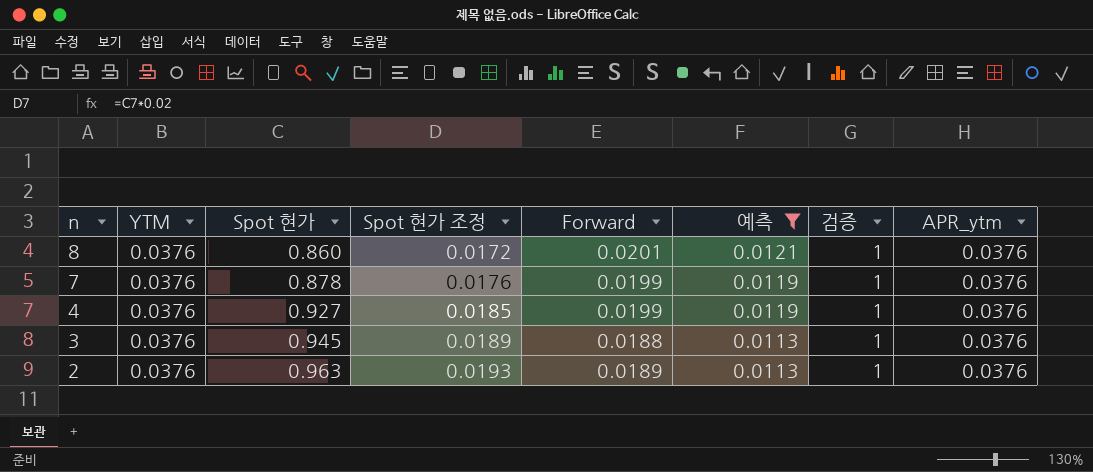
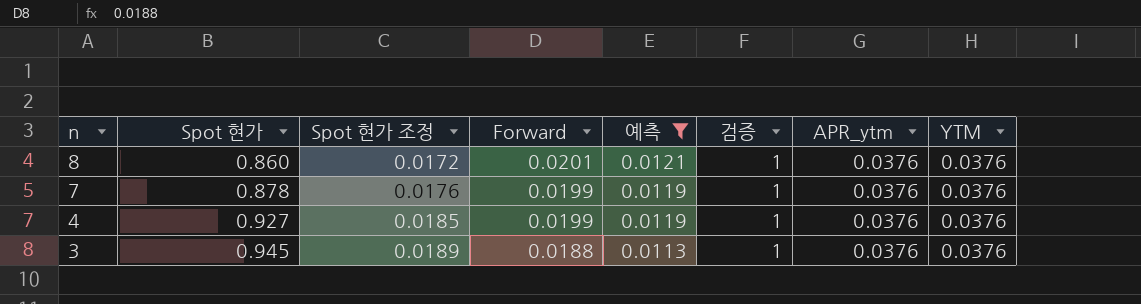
column YTM | position: 2 -> 8
row 2: 0.0376 | 0.963 | 0.0193 | 0.0189 | 0.0113 | 1 | 0.0376 -> none

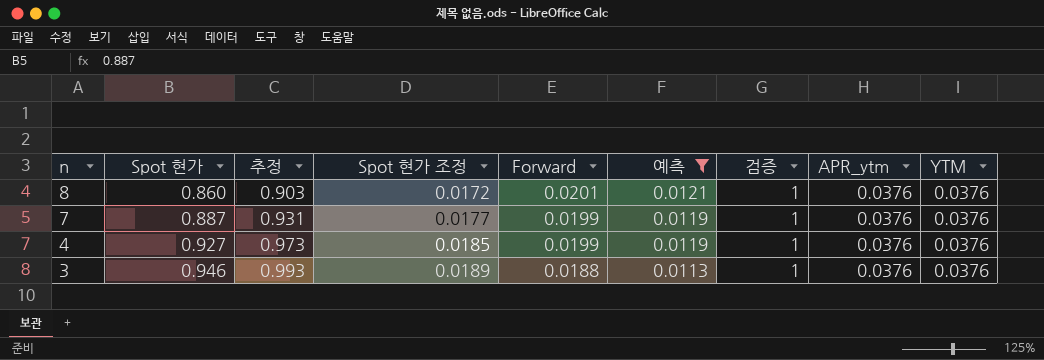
column 추정 | formula: none -> [Spot 현가] * 1.05
7 | Spot 현가: 0.878 -> 0.887
7 | Spot 현가 조정: 0.0176 -> 0.0177
3 | Spot 현가: 0.945 -> 0.946

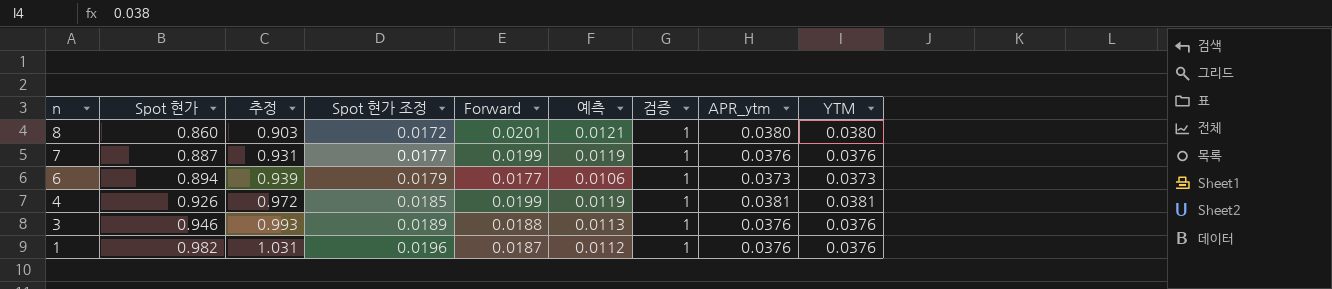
filter: 예측 >= 0.0113 -> none
8 | APR_ytm: 0.0376 -> 0.0380
8 | YTM: 0.0376 -> 0.0380
4 | Spot 현가: 0.927 -> 0.926
4 | 추정: 0.973 -> 0.972
4 | APR_ytm: 0.0376 -> 0.0381
4 | YTM: 0.0376 -> 0.0381

